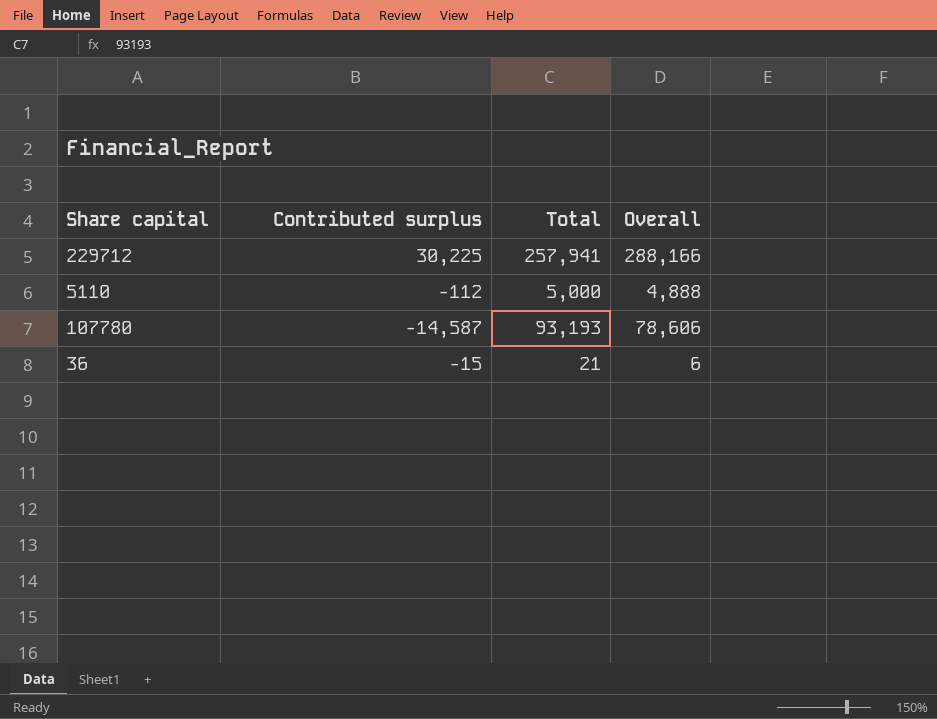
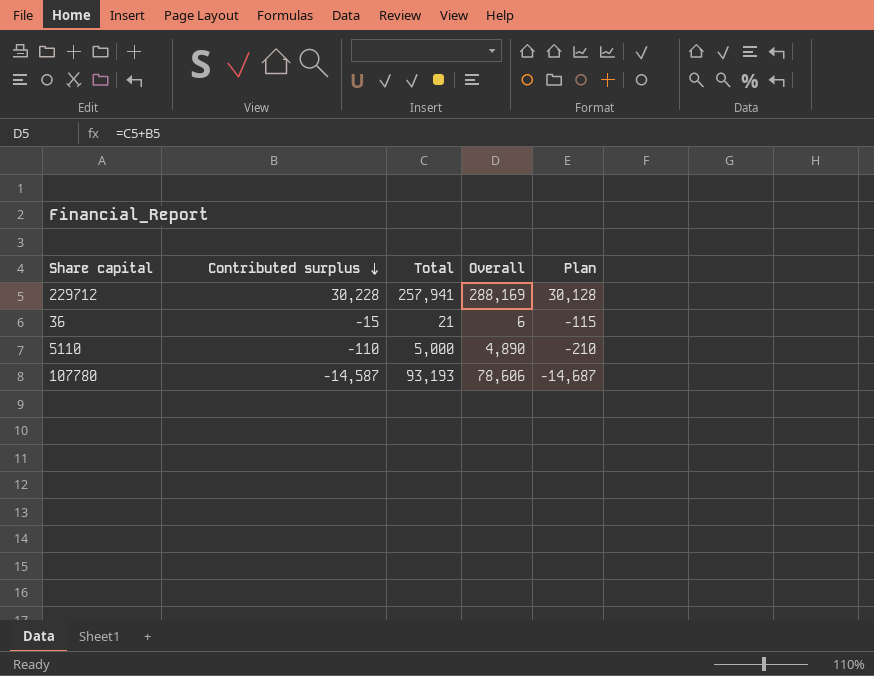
row order: none -> Contributed surplus descending
column Plan | formula: none -> [Contributed surplus] - 100
229712 | Contributed surplus: 30,225 -> 30,228
229712 | Overall: 288,166 -> 288,169
5110 | Contributed surplus: -112 -> -110
5110 | Overall: 4,888 -> 4,890

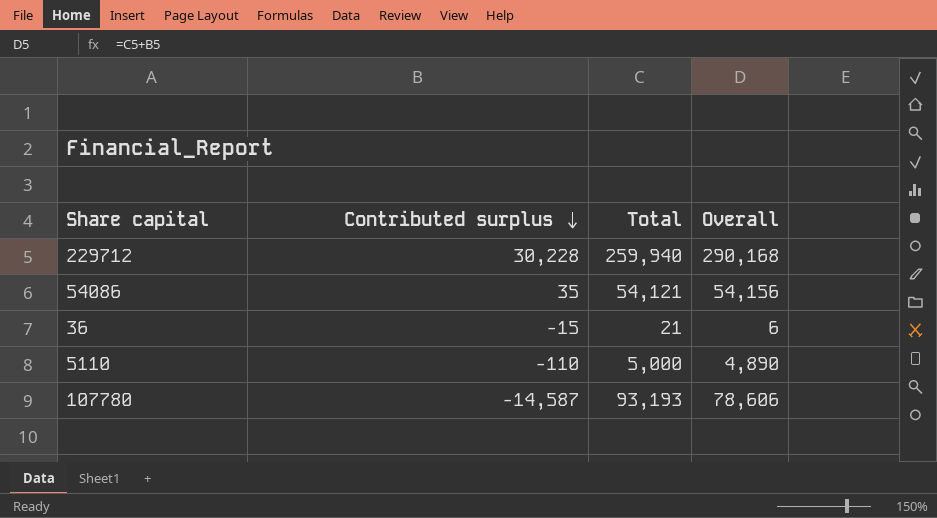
column Plan | formula: [Contributed surplus] - 100 -> none
229712 | Total: 257,941 -> 259,940
229712 | Overall: 288,169 -> 290,168
row 54086: none -> 35 | 54,121 | 54,156

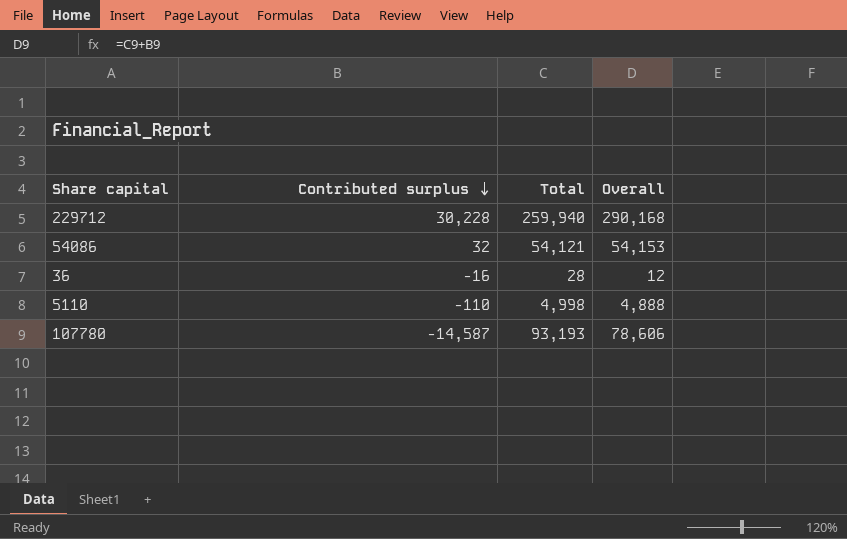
54086 | Contributed surplus: 35 -> 32
54086 | Overall: 54,156 -> 54,153
36 | Contributed surplus: -15 -> -16
36 | Total: 21 -> 28
36 | Overall: 6 -> 12
5110 | Total: 5,000 -> 4,998
5110 | Overall: 4,890 -> 4,888

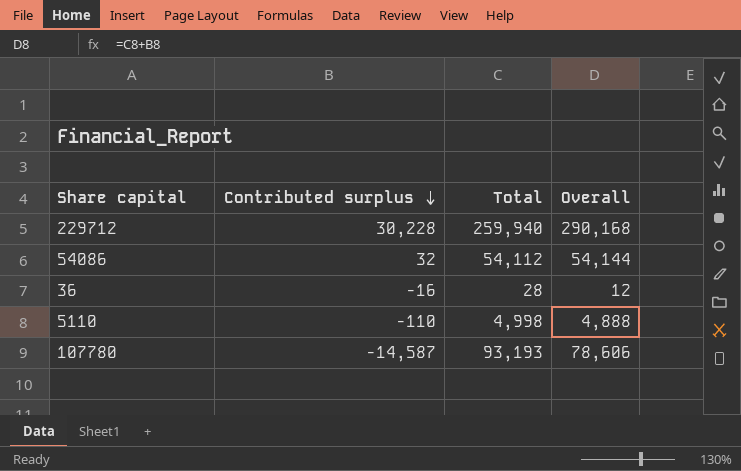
54086 | Total: 54,121 -> 54,112
54086 | Overall: 54,153 -> 54,144

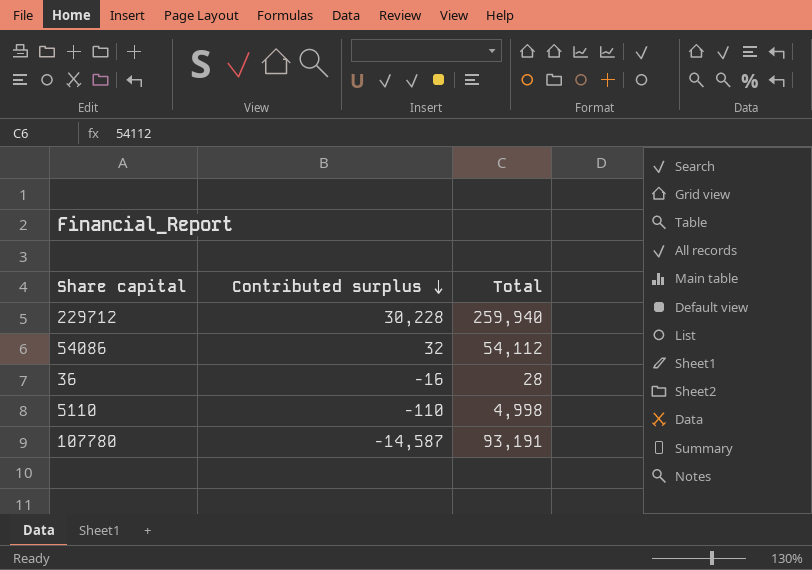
column Overall | formula: [Contributed surplus] + [Total] -> none
107780 | Total: 93,193 -> 93,191

